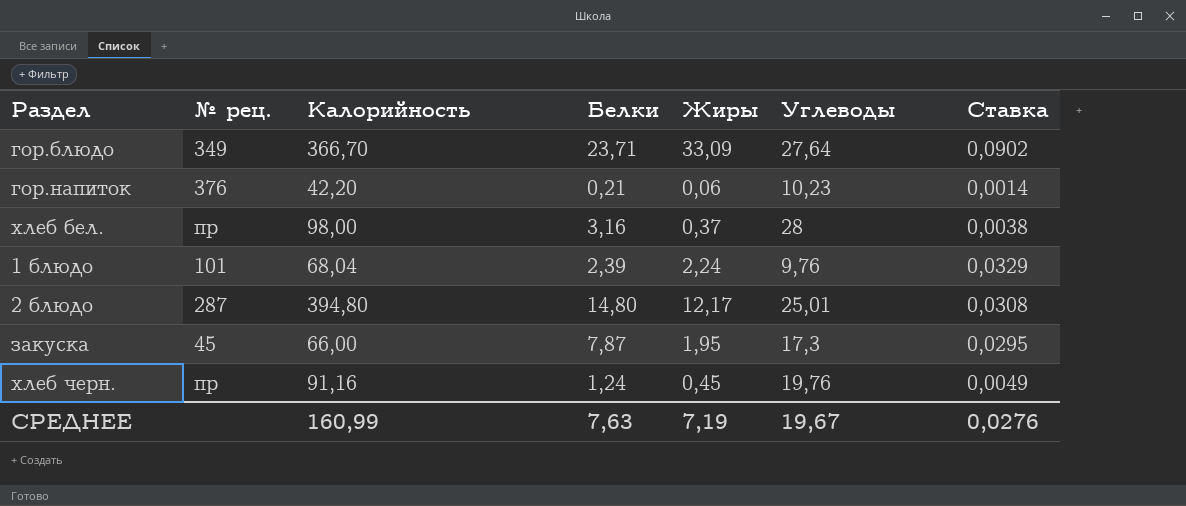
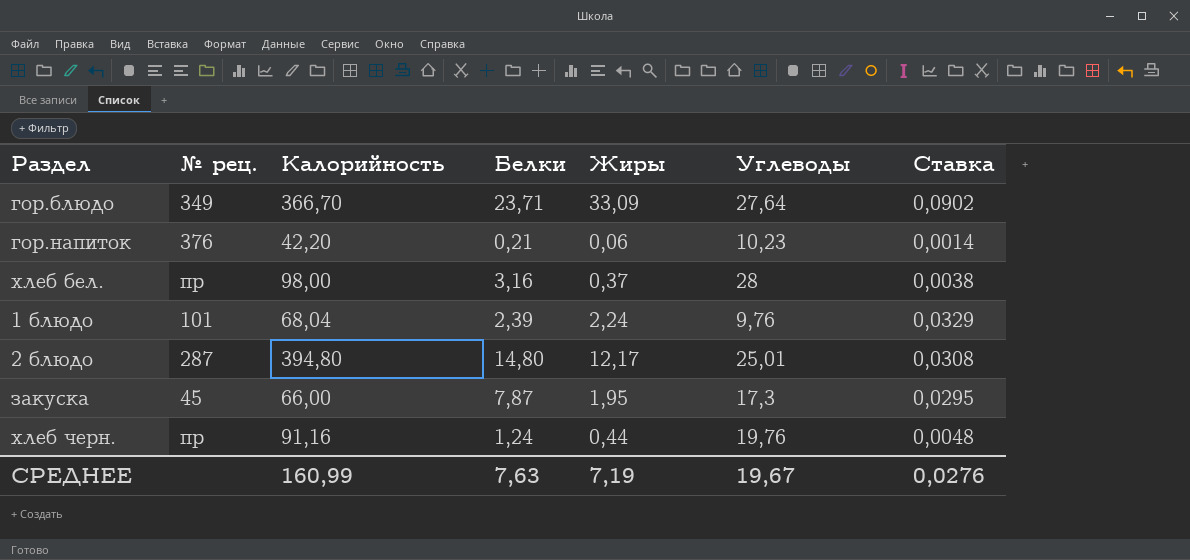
хлеб черн. | Жиры: 0,45 -> 0,44
хлеб черн. | Ставка: 0,0049 -> 0,0048

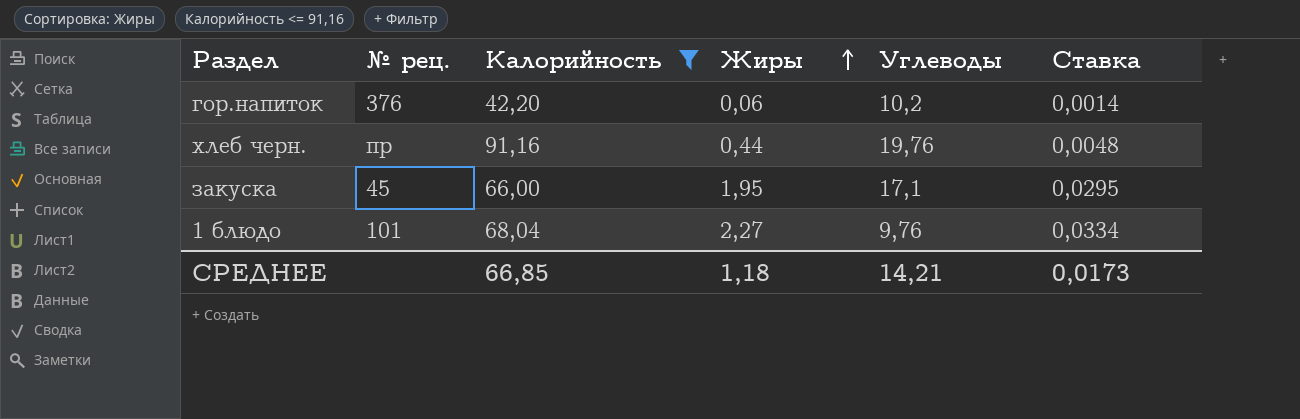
filter: none -> Калорийность <= 91,16
row order: none -> Жиры ascending
column Белки | position: 4 -> none
гор.напиток | Углеводы: 10,23 -> 10,2
закуска | Углеводы: 17,3 -> 17,1
1 блюдо | Жиры: 2,24 -> 2,27
1 блюдо | Ставка: 0,0329 -> 0,0334
СРЕДНЕЕ | Калорийность: 160,99 -> 66,85
СРЕДНЕЕ | Жиры: 7,19 -> 1,18
СРЕДНЕЕ | Углеводы: 19,67 -> 14,21
СРЕДНЕЕ | Ставка: 0,0276 -> 0,0173

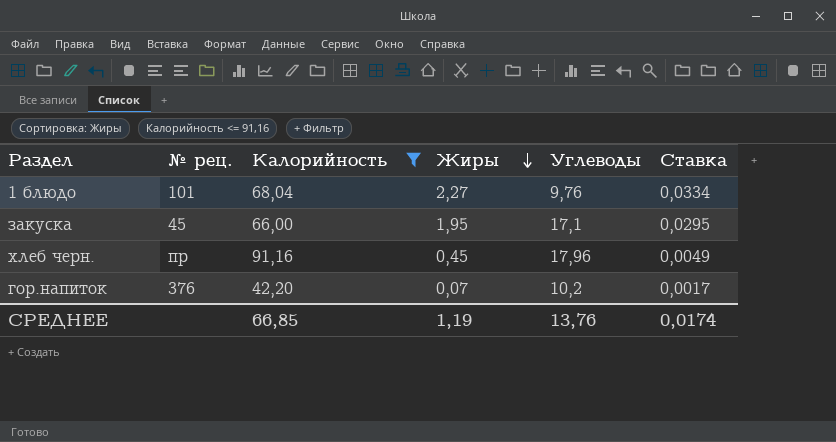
row order: Жиры ascending -> Жиры descending
хлеб черн. | Жиры: 0,44 -> 0,45
хлеб черн. | Углеводы: 19,76 -> 17,96
хлеб черн. | Ставка: 0,0048 -> 0,0049
гор.напиток | Жиры: 0,06 -> 0,07
гор.напиток | Ставка: 0,0014 -> 0,0017
СРЕДНЕЕ | Жиры: 1,18 -> 1,19
СРЕДНЕЕ | Углеводы: 14,21 -> 13,76
СРЕДНЕЕ | Ставка: 0,0173 -> 0,0174

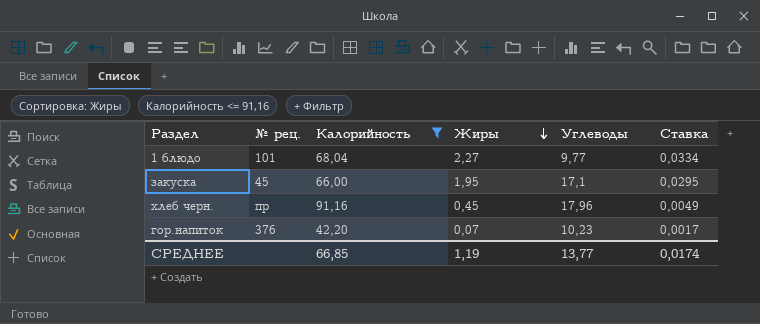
1 блюдо | Углеводы: 9,76 -> 9,77
гор.напиток | Углеводы: 10,2 -> 10,23
СРЕДНЕЕ | Углеводы: 13,76 -> 13,77

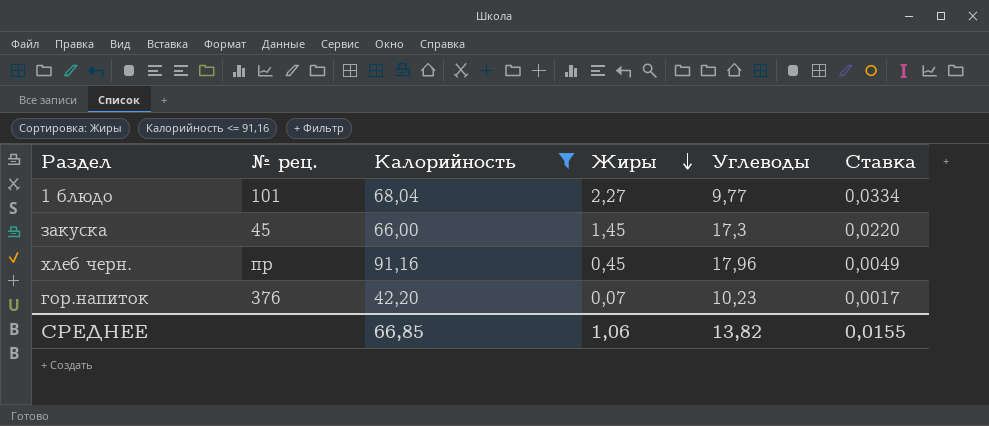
закуска | Жиры: 1,95 -> 1,45
закуска | Углеводы: 17,1 -> 17,3
закуска | Ставка: 0,0295 -> 0,0220
СРЕДНЕЕ | Жиры: 1,19 -> 1,06
СРЕДНЕЕ | Углеводы: 13,77 -> 13,82
СРЕДНЕЕ | Ставка: 0,0174 -> 0,0155

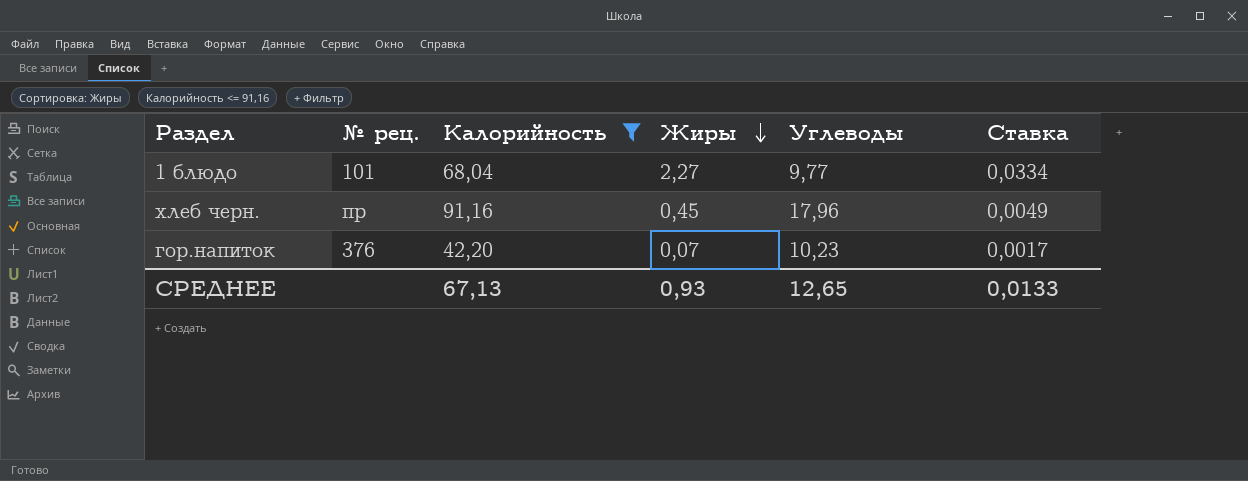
row закуска: 45 | 66,00 | 1,45 | 17,3 | 0,0220 -> none
СРЕДНЕЕ | Калорийность: 66,85 -> 67,13
СРЕДНЕЕ | Жиры: 1,06 -> 0,93
СРЕДНЕЕ | Углеводы: 13,82 -> 12,65
СРЕДНЕЕ | Ставка: 0,0155 -> 0,0133

